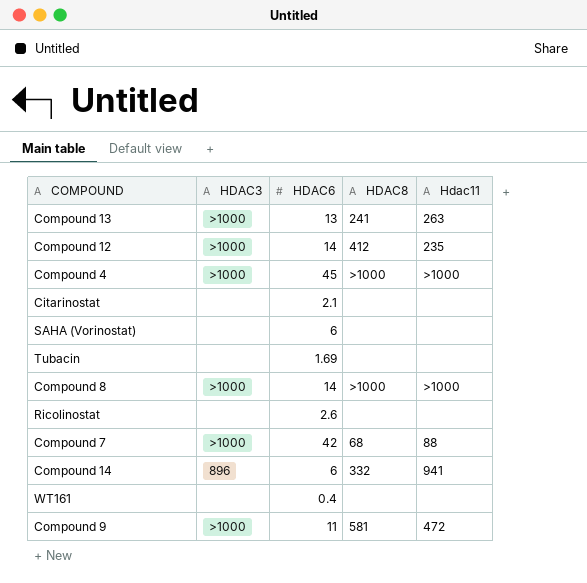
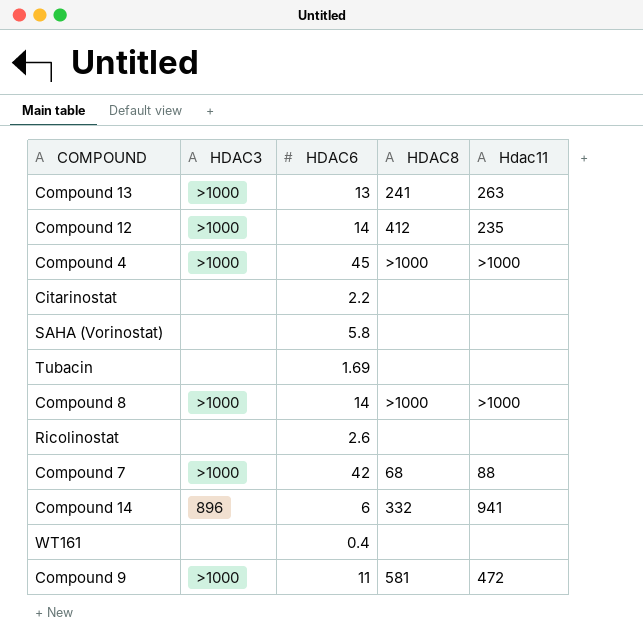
Citarinostat | HDAC6: 2.1 -> 2.2
SAHA (Vorinostat) | HDAC6: 6 -> 5.8

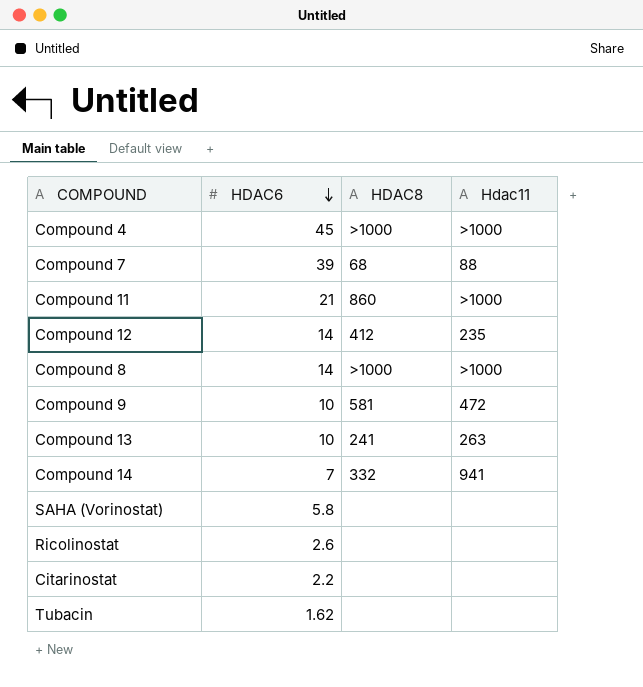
row order: none -> HDAC6 descending
column HDAC3 | position: 2 -> none
row WT161: none | 0.4 | none | none -> none
Compound 7 | HDAC6: 42 -> 39
row Compound 11: none -> 21 | 860 | >1000
Compound 9 | HDAC6: 11 -> 10
Compound 13 | HDAC6: 13 -> 10
Compound 14 | HDAC6: 6 -> 7
Tubacin | HDAC6: 1.69 -> 1.62

